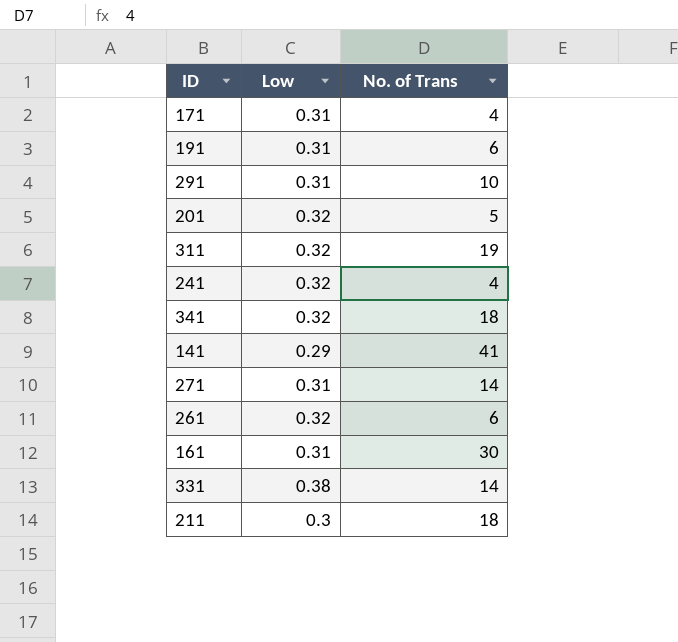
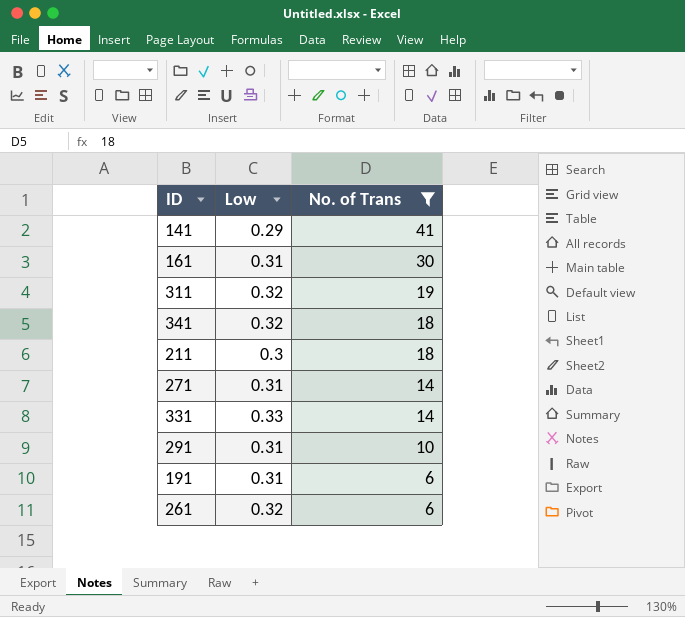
filter: none -> No. of Trans >= 6
row order: none -> No. of Trans descending
331 | Low: 0.38 -> 0.33

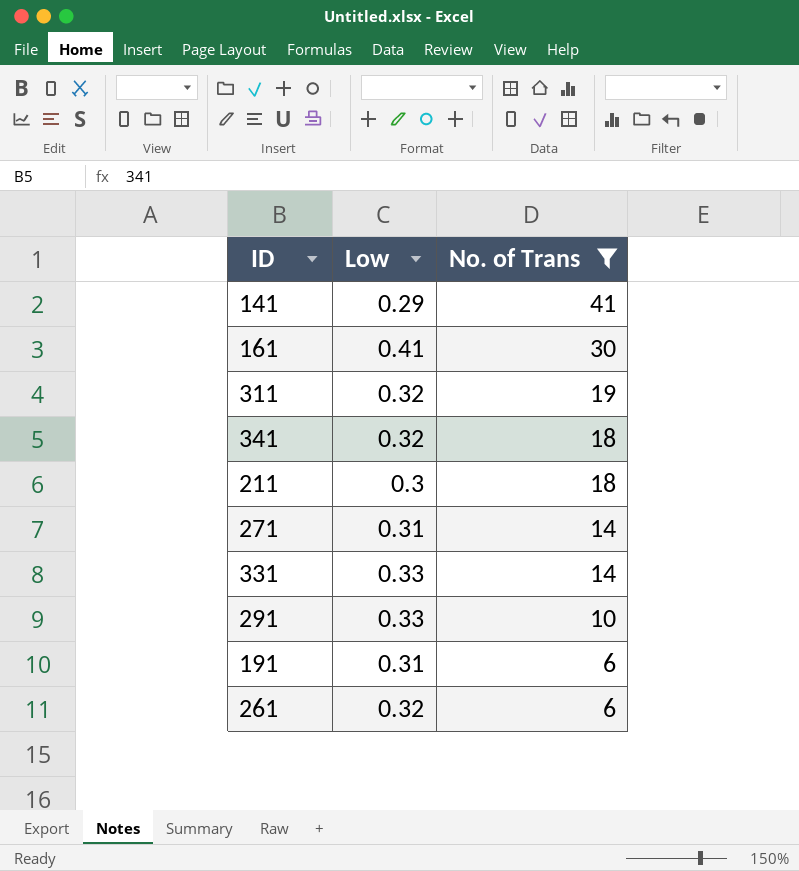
161 | Low: 0.31 -> 0.41
291 | Low: 0.31 -> 0.33

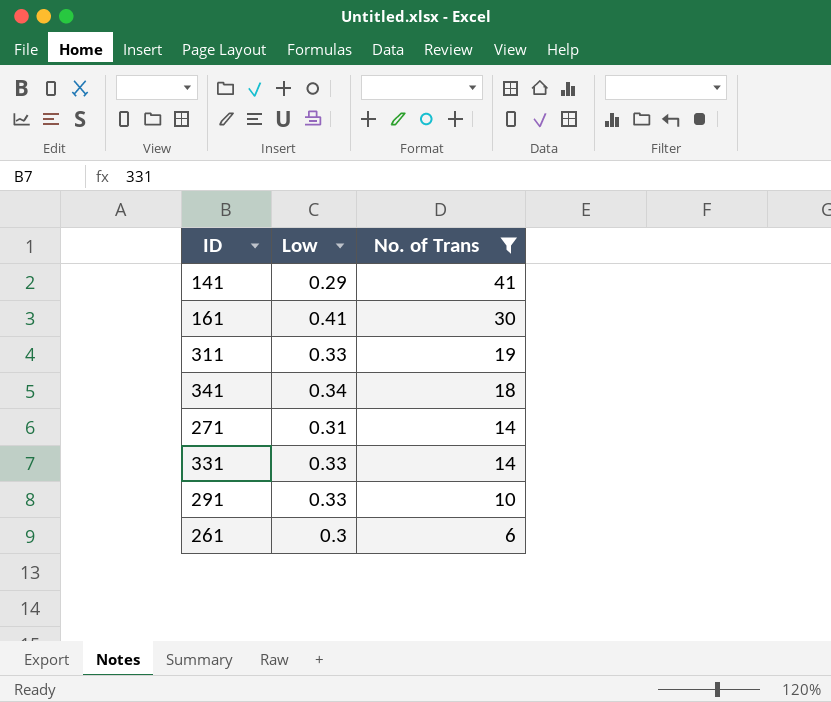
row 211: 0.3 | 18 -> none
row 191: 0.31 | 6 -> none
311 | Low: 0.32 -> 0.33
341 | Low: 0.32 -> 0.34
261 | Low: 0.32 -> 0.3

